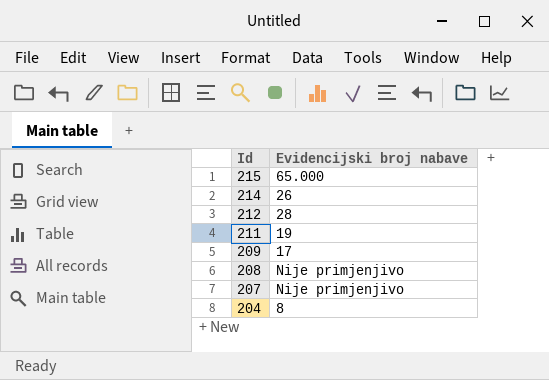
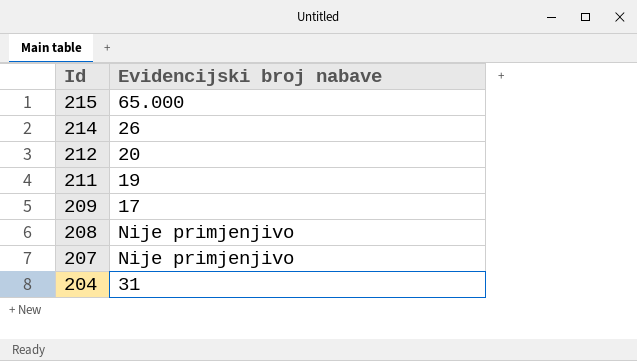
212 | Evidencijski broj nabave: 28 -> 20
204 | Evidencijski broj nabave: 8 -> 31

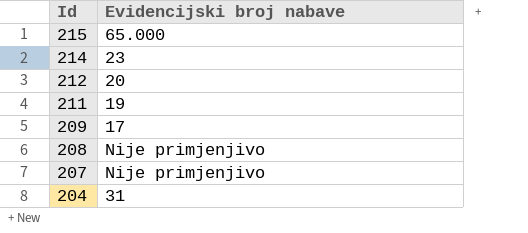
214 | Evidencijski broj nabave: 26 -> 23

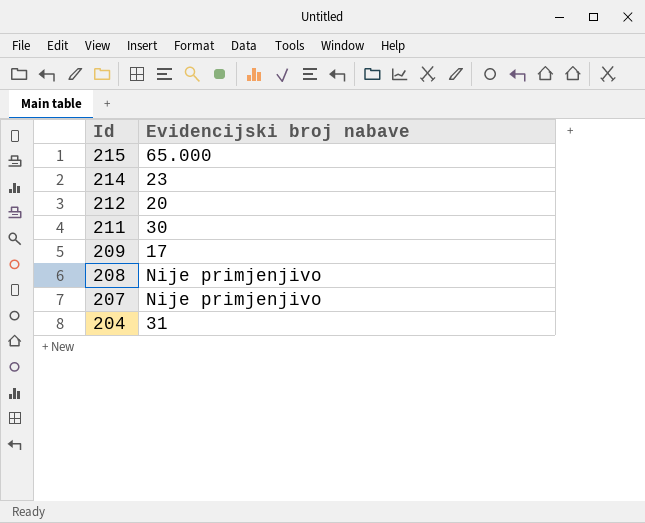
211 | Evidencijski broj nabave: 19 -> 30

